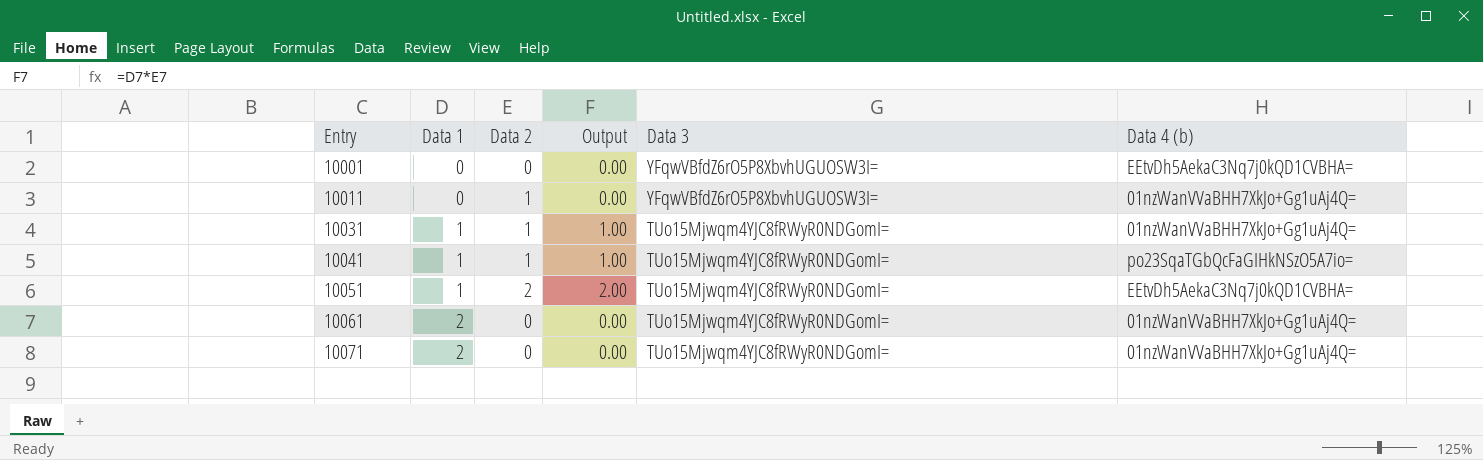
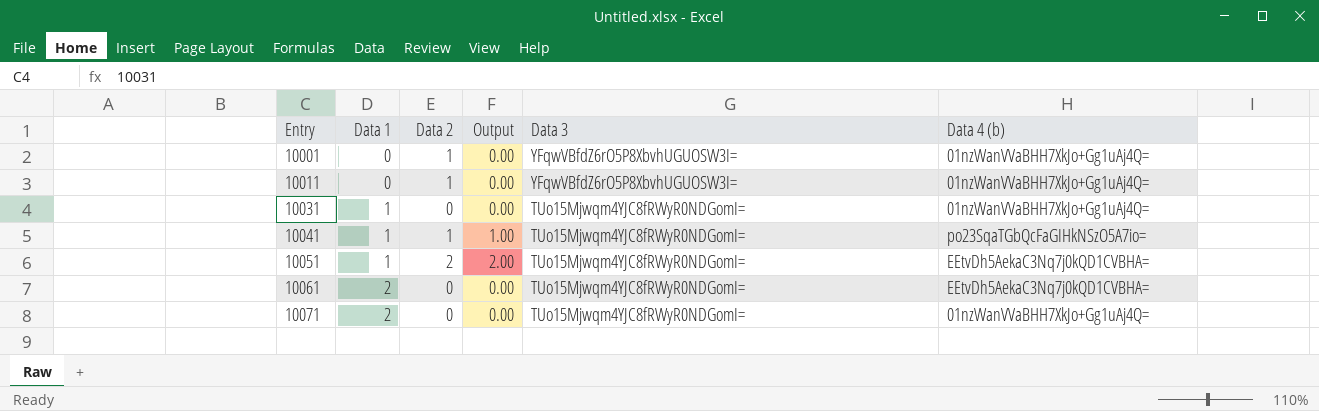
10001 | Data 2: 0 -> 1
10001 | Data 4 (b): EEtvDh5AekaC3Nq7j0kQD1CVBHA= -> 01nzWanVVaBHH7XkJo+Gg1uAj4Q=
10031 | Data 2: 1 -> 0
10031 | Output: 1.00 -> 0.00
10061 | Data 4 (b): 01nzWanVVaBHH7XkJo+Gg1uAj4Q= -> EEtvDh5AekaC3Nq7j0kQD1CVBHA=

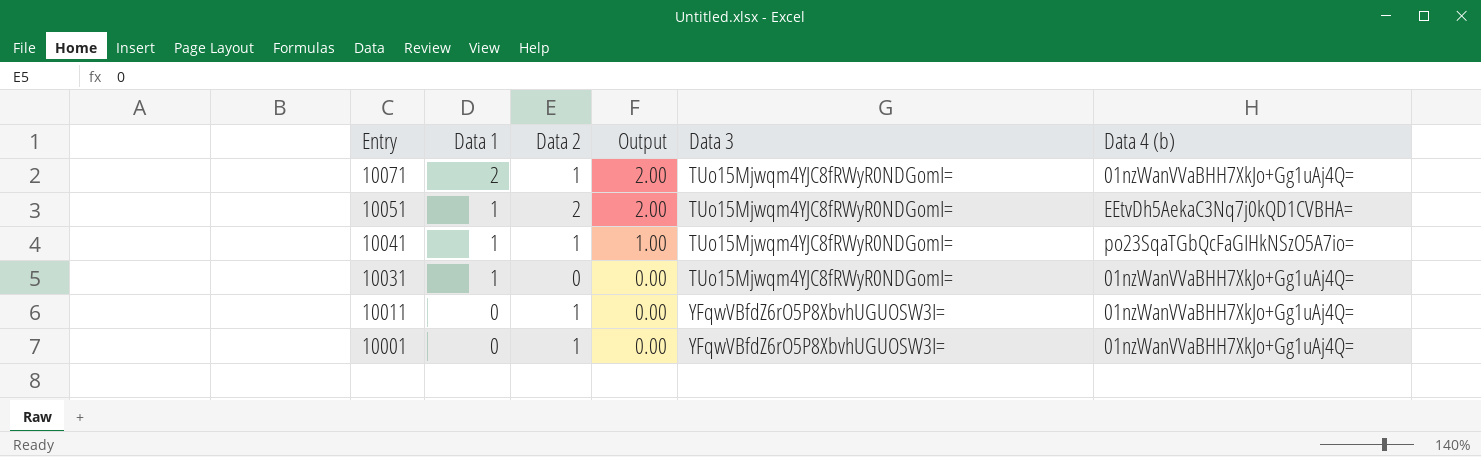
row order: Entry ascending -> Entry descending
row 10061: 2 | 0 | 0.00 | TUo15Mjwqm4YJC8fRWyR0NDGomI= | EEtvDh5AekaC3Nq7j0kQD1CVBHA= -> none
10071 | Data 2: 0 -> 1
10071 | Output: 0.00 -> 2.00

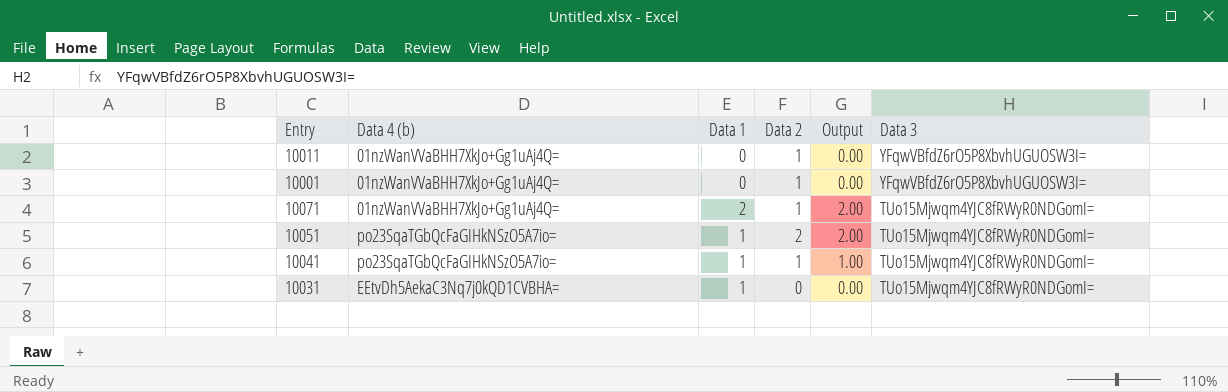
row order: Entry descending -> Data 3 descending
column Data 4 (b) | position: 6 -> 2
10051 | Data 4 (b): EEtvDh5AekaC3Nq7j0kQD1CVBHA= -> po23SqaTGbQcFaGIHkNSzO5A7io=
10031 | Data 4 (b): 01nzWanVVaBHH7XkJo+Gg1uAj4Q= -> EEtvDh5AekaC3Nq7j0kQD1CVBHA=

